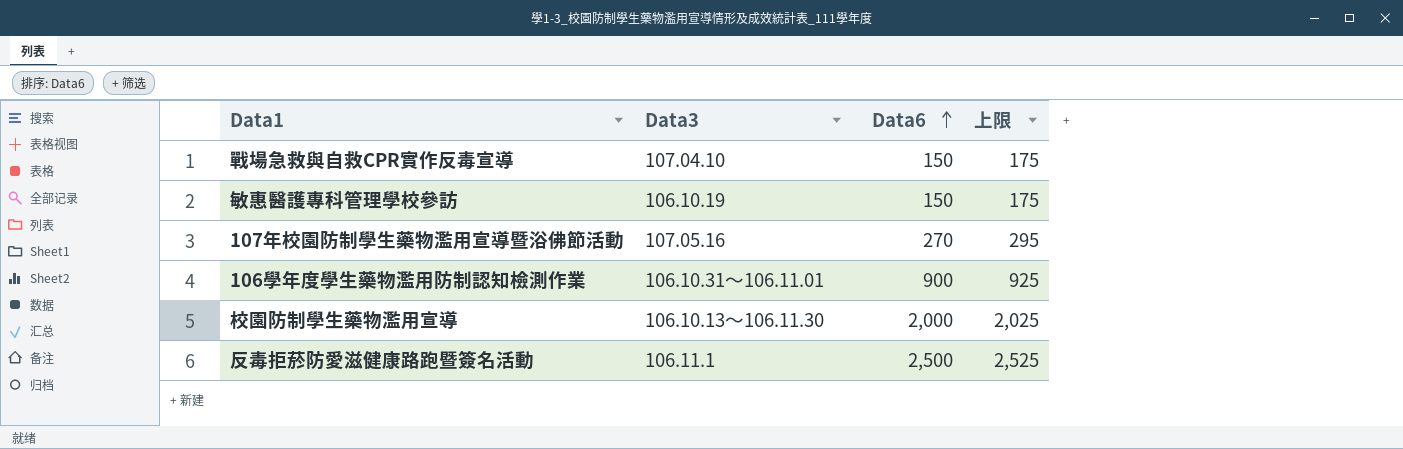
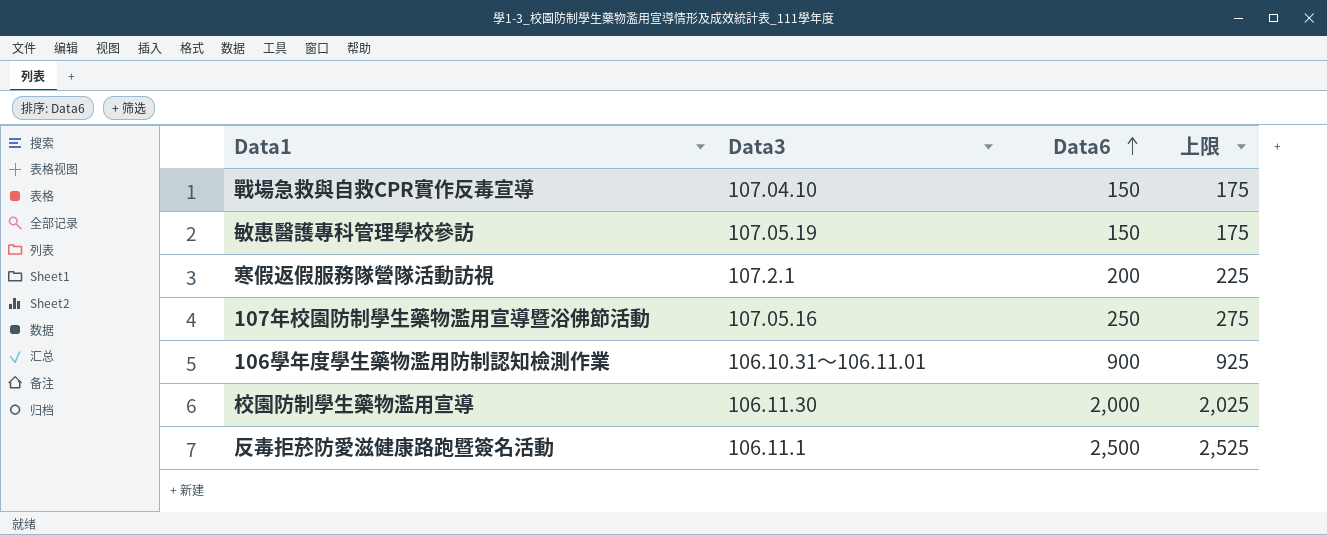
敏惠醫護專科管理學校參訪 | Data3: 106.10.19 -> 107.05.19
row 寒假返假服務隊營隊活動訪視: none -> 107.2.1 | 200 | 225
107年校園防制學生藥物濫用宣導暨浴佛節活動 | Data6: 270 -> 250
107年校園防制學生藥物濫用宣導暨浴佛節活動 | 上限: 295 -> 275
校園防制學生藥物濫用宣導 | Data3: 106.10.13～106.11.30 -> 106.11.30

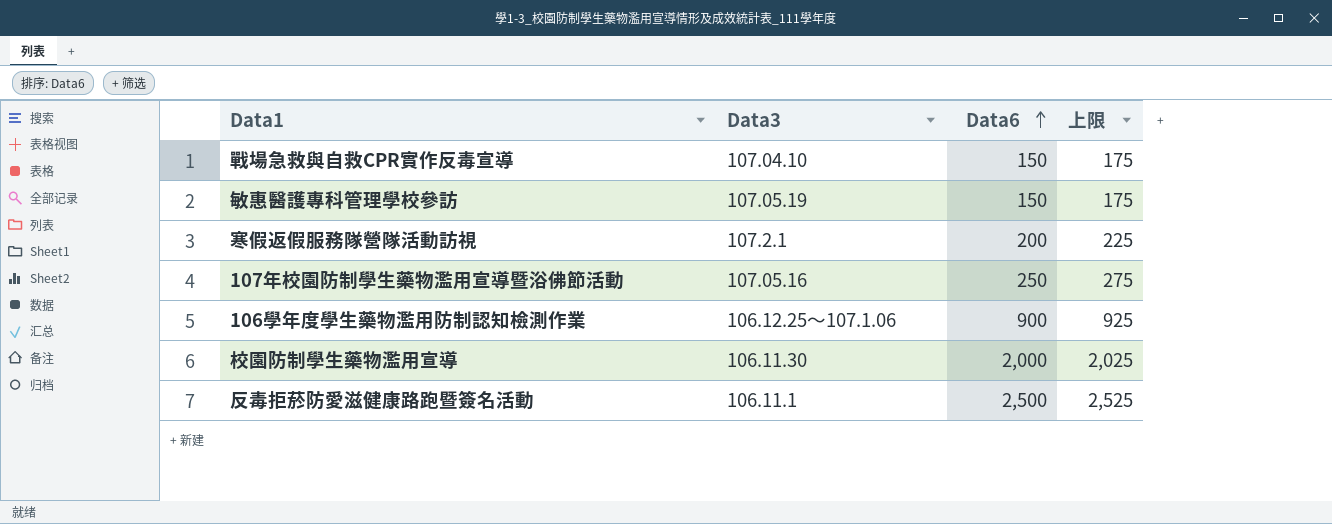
106學年度學生藥物濫用防制認知檢測作業 | Data3: 106.10.31～106.11.01 -> 106.12.25～107.1.06

